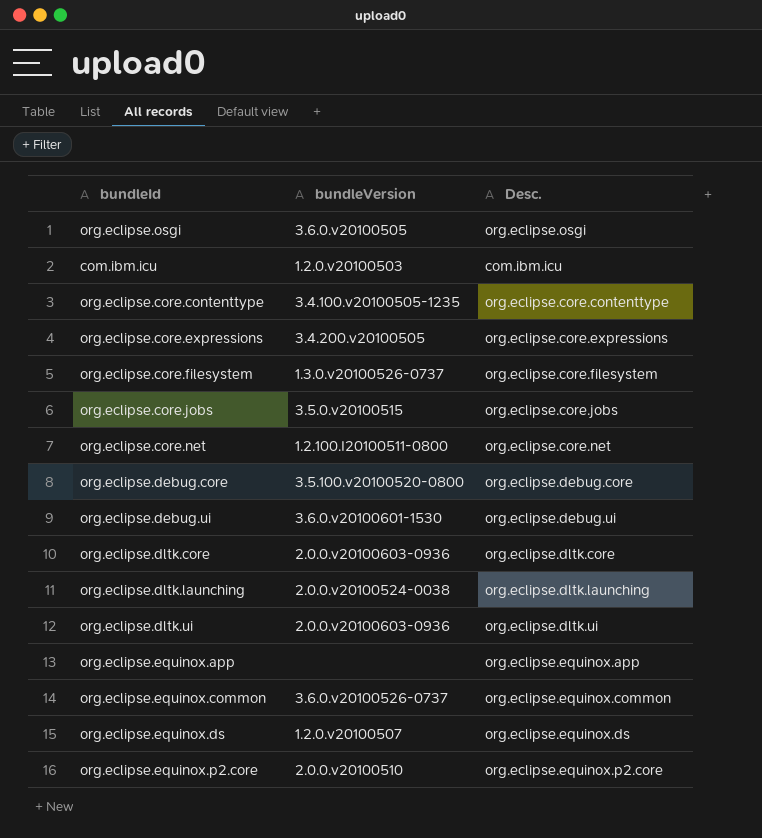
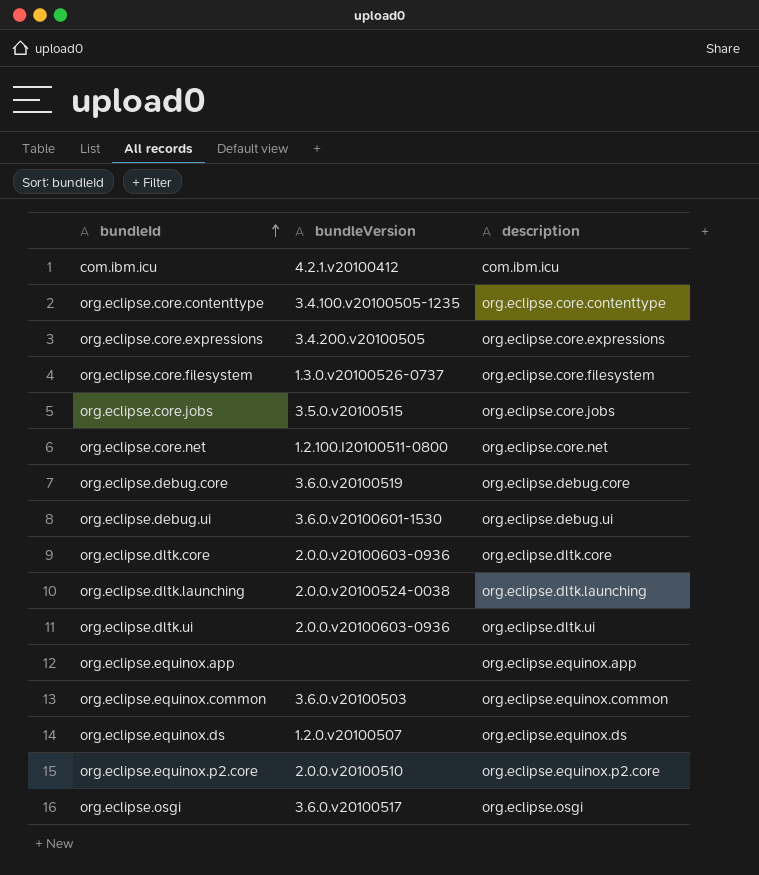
row order: none -> bundleId ascending
column name: Desc. -> description
com.ibm.icu | bundleVersion: 1.2.0.v20100503 -> 4.2.1.v20100412
org.eclipse.debug.core | bundleVersion: 3.5.100.v20100520-0800 -> 3.6.0.v20100519
org.eclipse.equinox.common | bundleVersion: 3.6.0.v20100526-0737 -> 3.6.0.v20100503
org.eclipse.osgi | bundleVersion: 3.6.0.v20100505 -> 3.6.0.v20100517

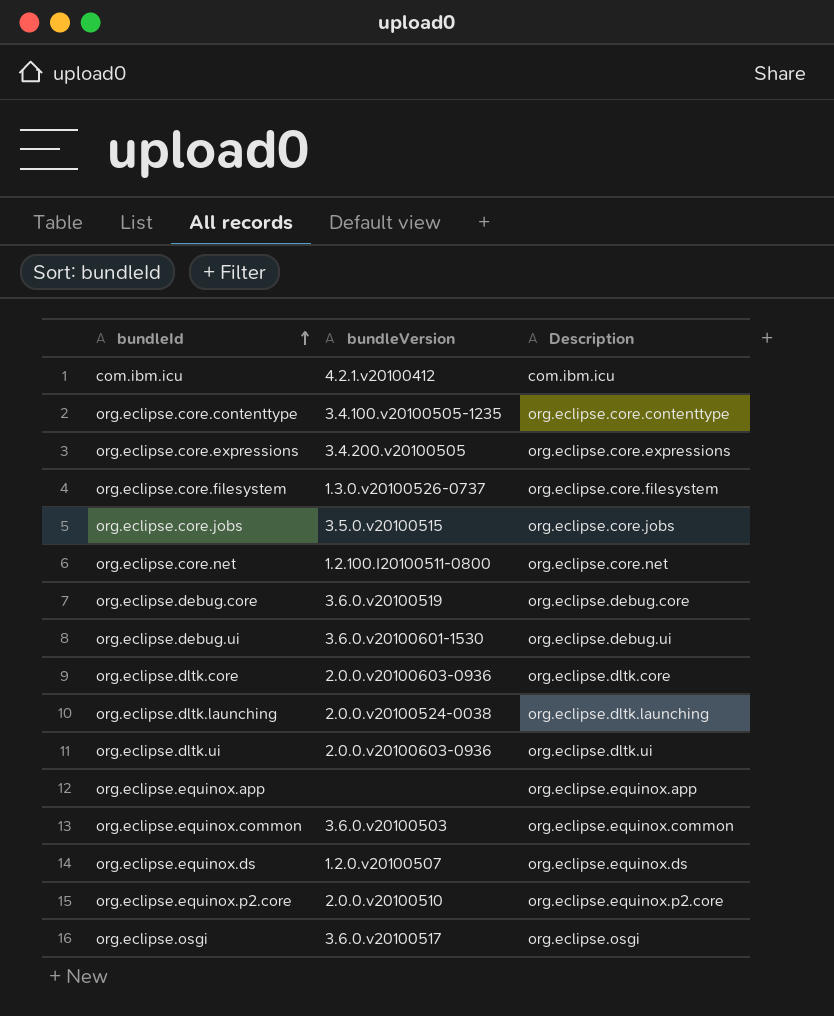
column name: description -> Description

